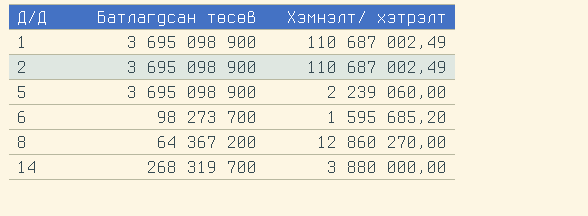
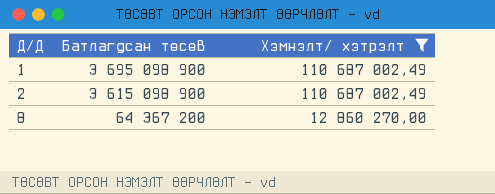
filter: none -> Хэмнэлт/ хэтрэлт >= 12 860 270,00
2 | Батлагдсан төсөв: 3 695 098 900 -> 3 615 098 900

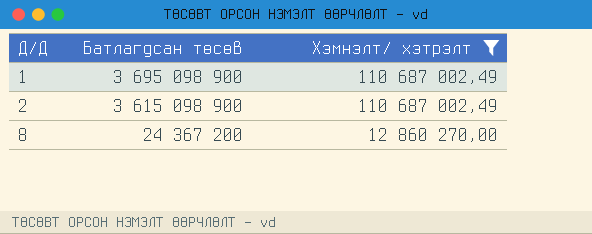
8 | Батлагдсан төсөв: 64 367 200 -> 24 367 200

